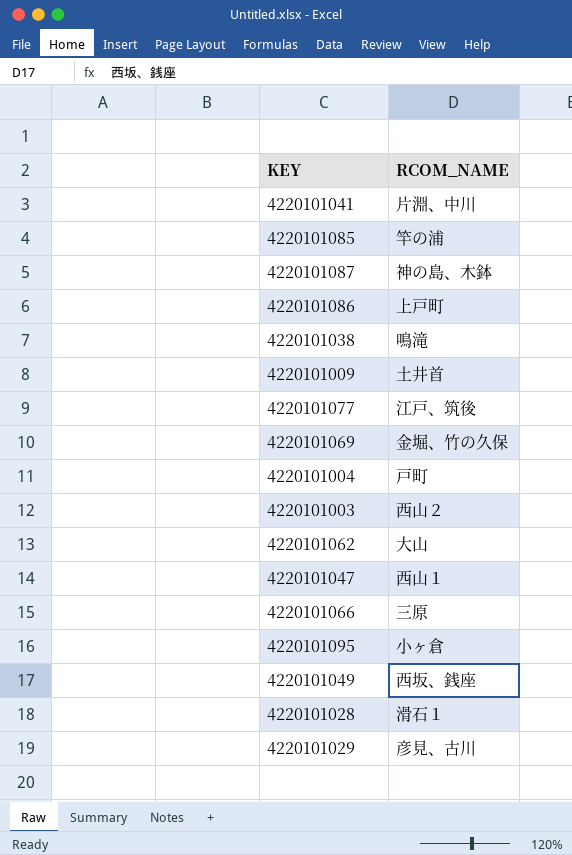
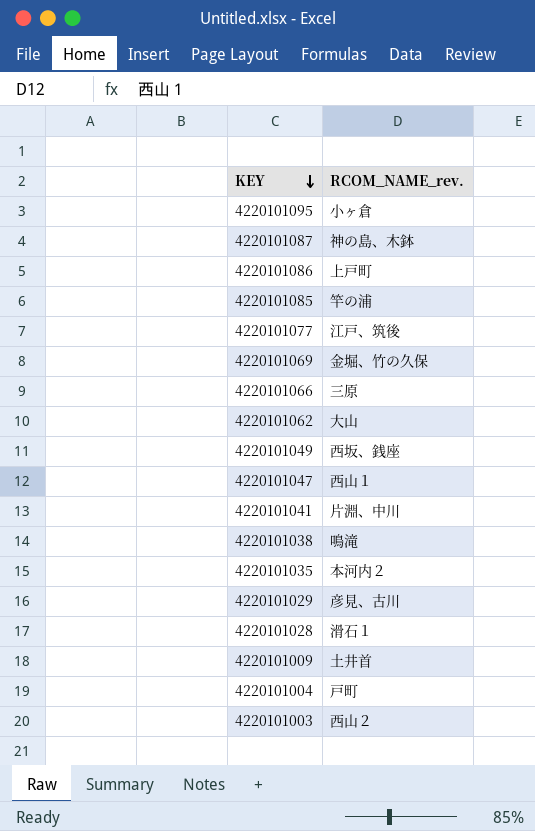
row order: none -> KEY descending
column name: RCOM_NAME -> RCOM_NAME_rev.
row 4220101035: none -> 本河内２

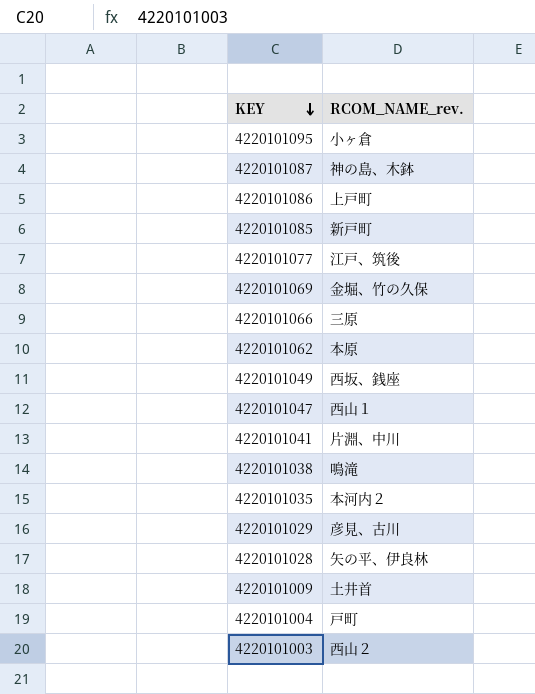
4220101085 | RCOM_NAME_rev.: 竿の浦 -> 新戸町
4220101062 | RCOM_NAME_rev.: 大山 -> 本原
4220101028 | RCOM_NAME_rev.: 滑石１ -> 矢の平、伊良林

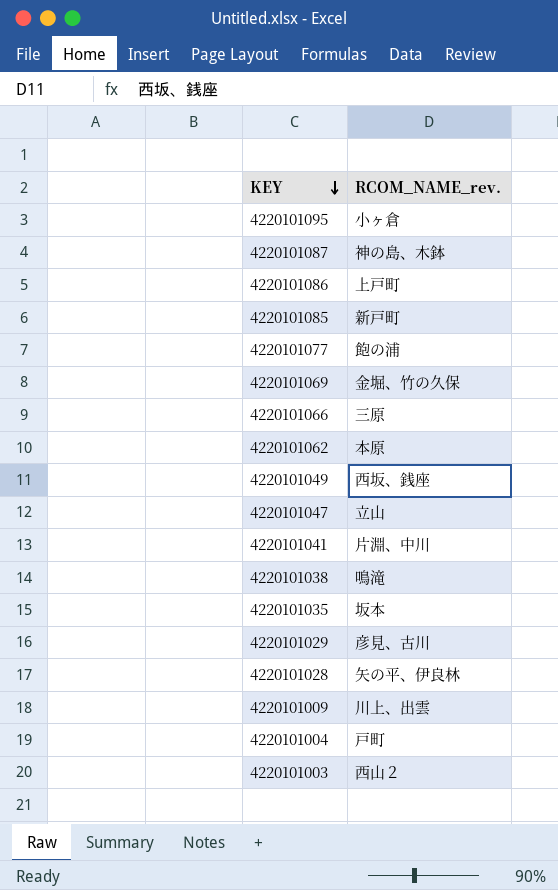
4220101077 | RCOM_NAME_rev.: 江戸、筑後 -> 飽の浦
4220101047 | RCOM_NAME_rev.: 西山１ -> 立山
4220101035 | RCOM_NAME_rev.: 本河内２ -> 坂本
4220101009 | RCOM_NAME_rev.: 土井首 -> 川上、出雲

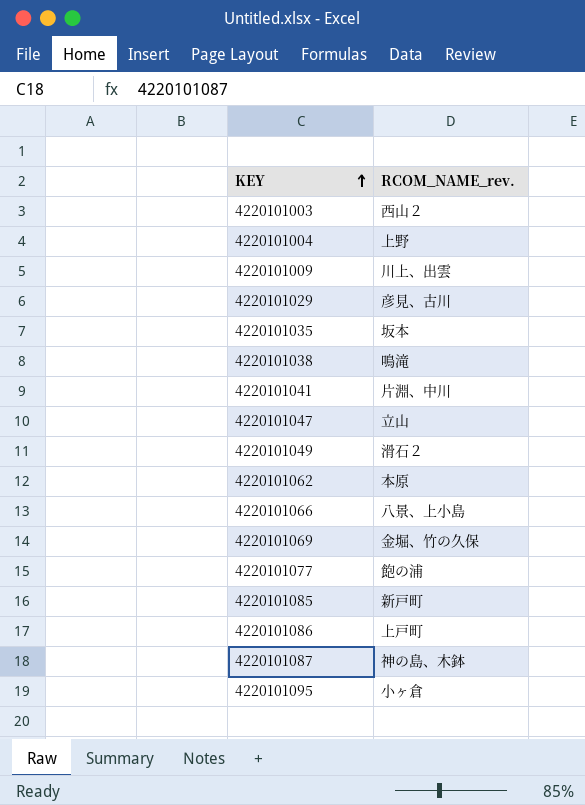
row order: KEY descending -> KEY ascending
row 4220101028: 矢の平、伊良林 -> none
4220101004 | RCOM_NAME_rev.: 戸町 -> 上野
4220101049 | RCOM_NAME_rev.: 西坂、銭座 -> 滑石２
4220101066 | RCOM_NAME_rev.: 三原 -> 八景、上小島

